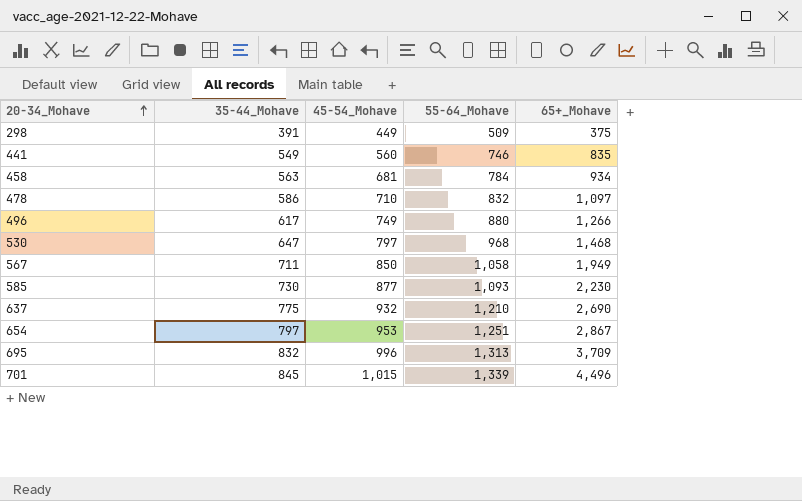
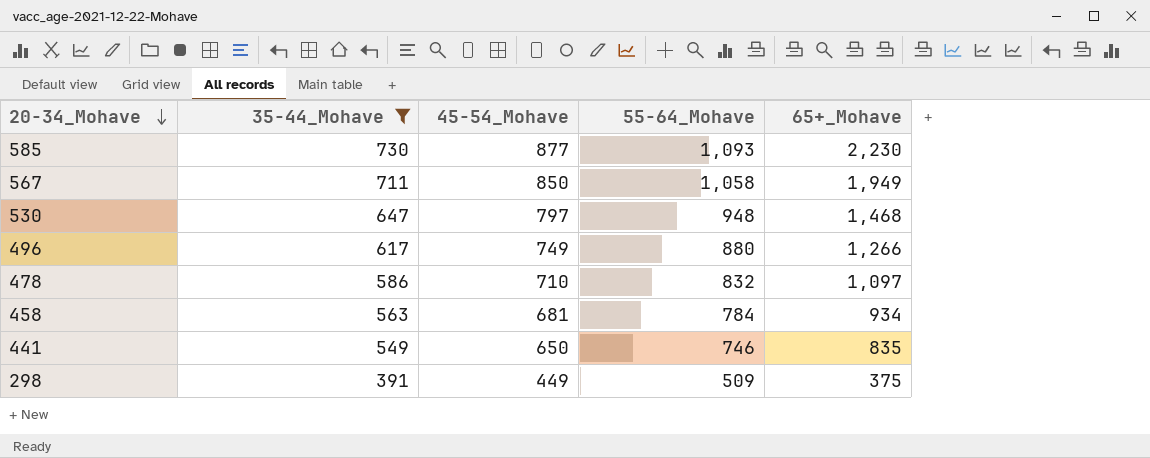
filter: none -> 35-44_Mohave <= 730
row order: 20-34_Mohave ascending -> 20-34_Mohave descending
530 | 55-64_Mohave: 968 -> 948
441 | 45-54_Mohave: 560 -> 650

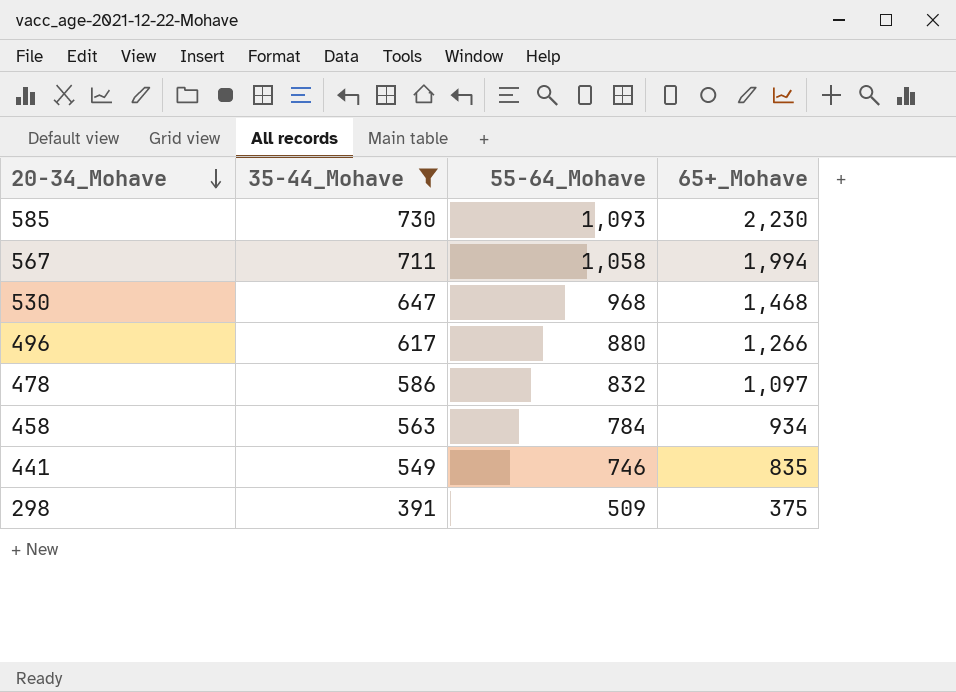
column 45-54_Mohave | position: 3 -> none
567 | 65+_Mohave: 1,949 -> 1,994
530 | 55-64_Mohave: 948 -> 968

